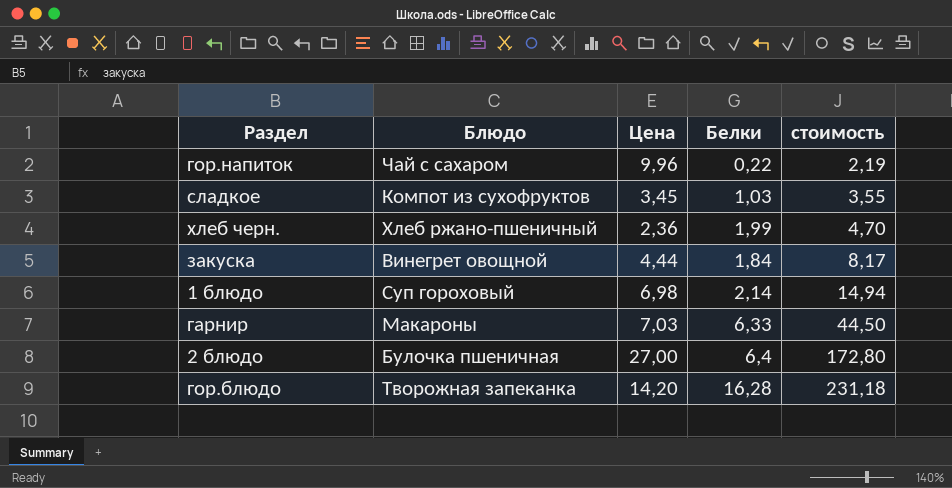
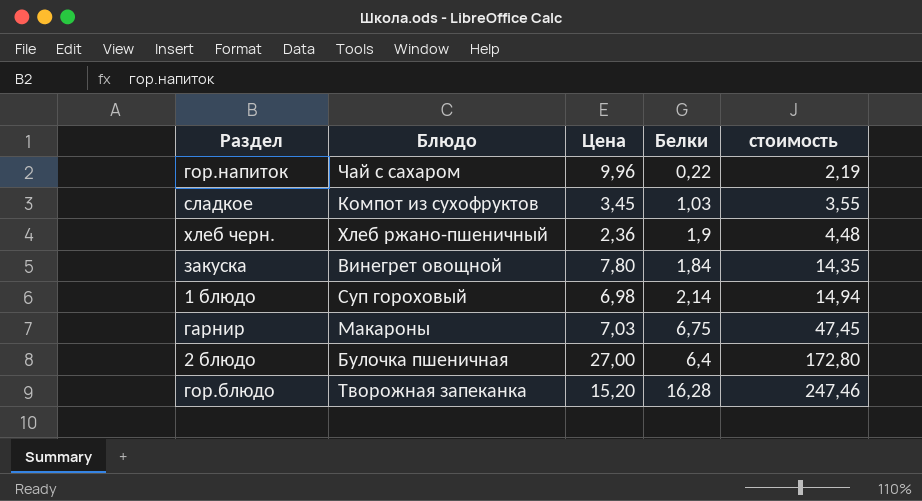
хлеб черн. | Белки: 1,99 -> 1,9
хлеб черн. | стоимость: 4,70 -> 4,48
закуска | Цена: 4,44 -> 7,80
закуска | стоимость: 8,17 -> 14,35
гарнир | Белки: 6,33 -> 6,75
гарнир | стоимость: 44,50 -> 47,45
гор.блюдо | Цена: 14,20 -> 15,20
гор.блюдо | стоимость: 231,18 -> 247,46

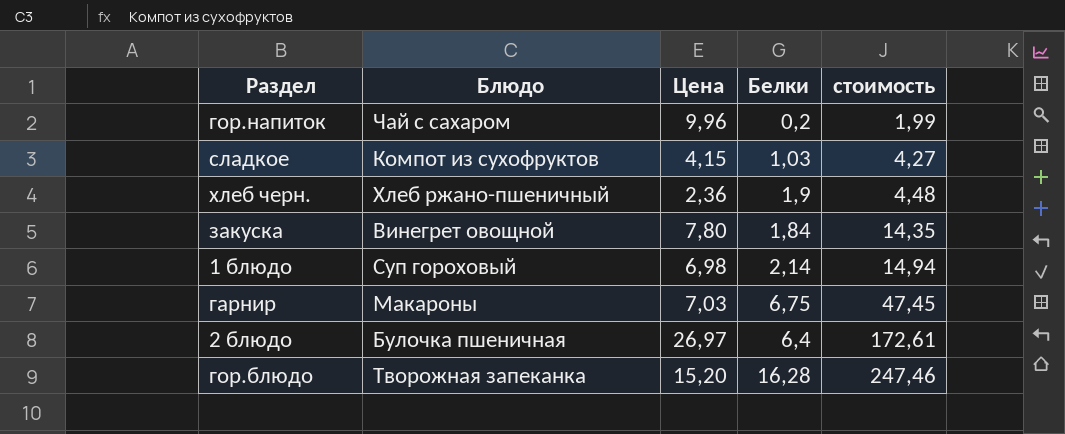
гор.напиток | Белки: 0,22 -> 0,2
гор.напиток | стоимость: 2,19 -> 1,99
сладкое | Цена: 3,45 -> 4,15
сладкое | стоимость: 3,55 -> 4,27
2 блюдо | Цена: 27,00 -> 26,97
2 блюдо | стоимость: 172,80 -> 172,61

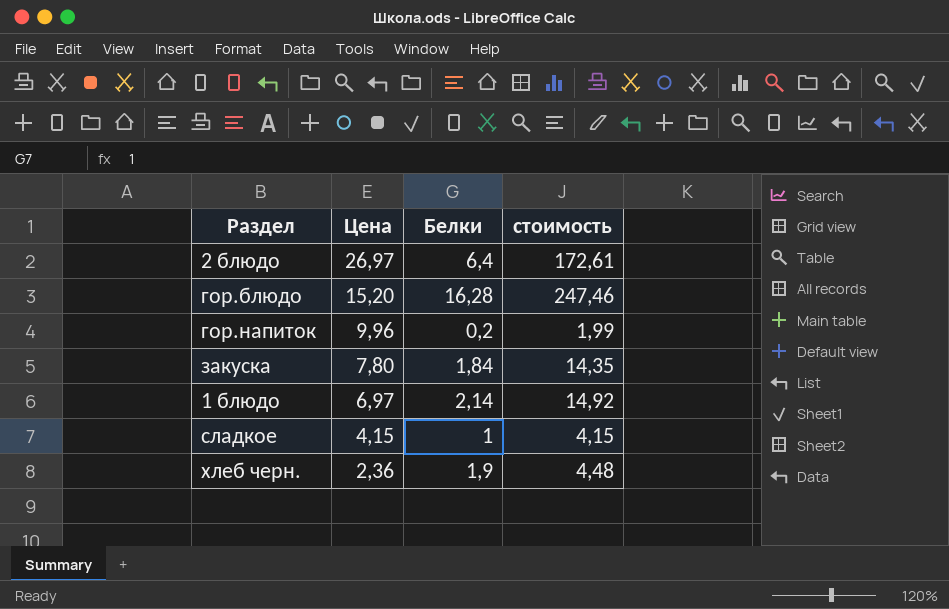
row order: стоимость ascending -> Цена descending
column Блюдо | position: 2 -> none
row гарнир: Макароны | 7,03 | 6,75 | 47,45 -> none
1 блюдо | Цена: 6,98 -> 6,97
1 блюдо | стоимость: 14,94 -> 14,92
сладкое | Белки: 1,03 -> 1
сладкое | стоимость: 4,27 -> 4,15

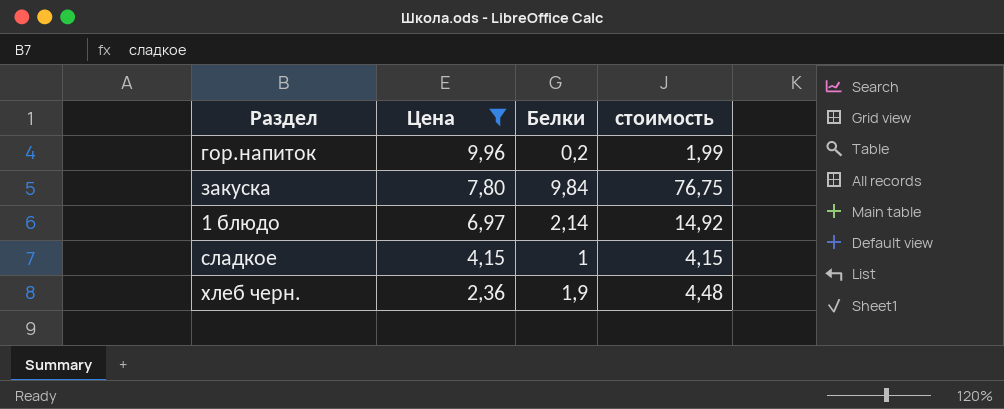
filter: none -> Цена <= 9,96
закуска | Белки: 1,84 -> 9,84
закуска | стоимость: 14,35 -> 76,75

